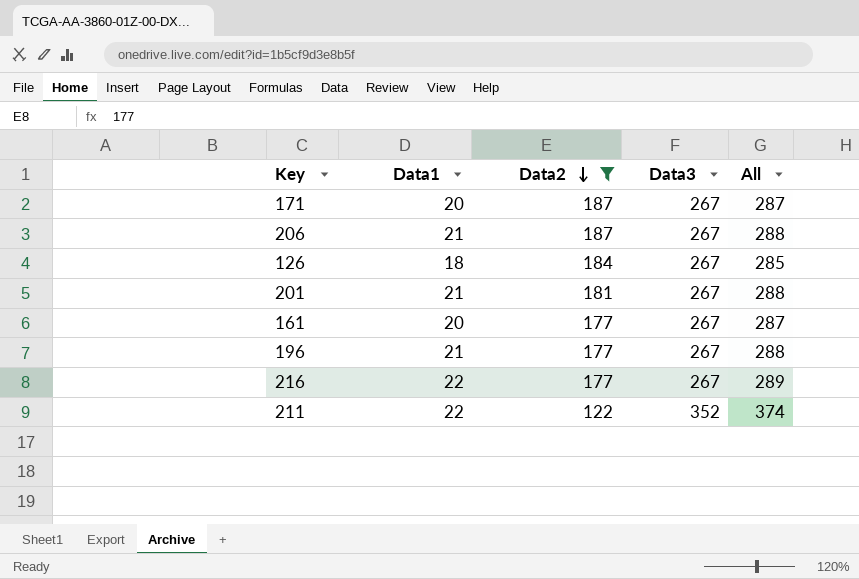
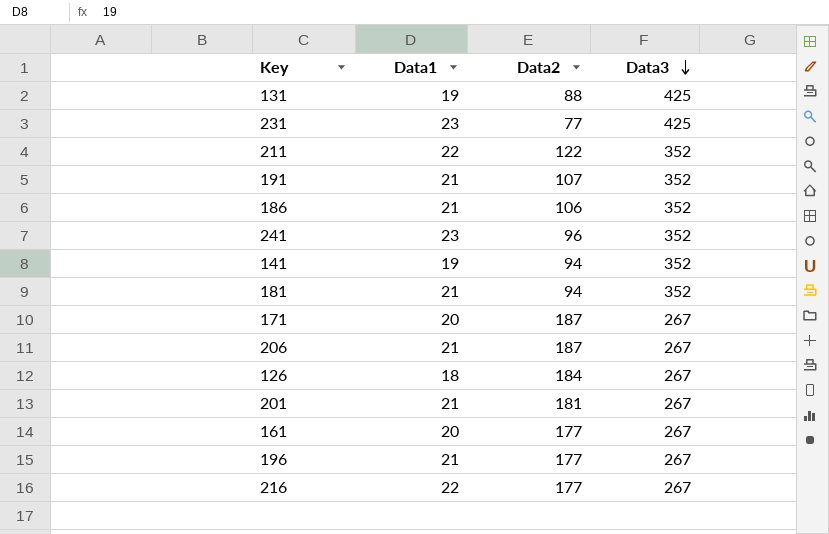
filter: Data2 >= 122 -> none
row order: Data2 descending -> Data3 descending
column All | formula: [Data1] + [Data3] -> none

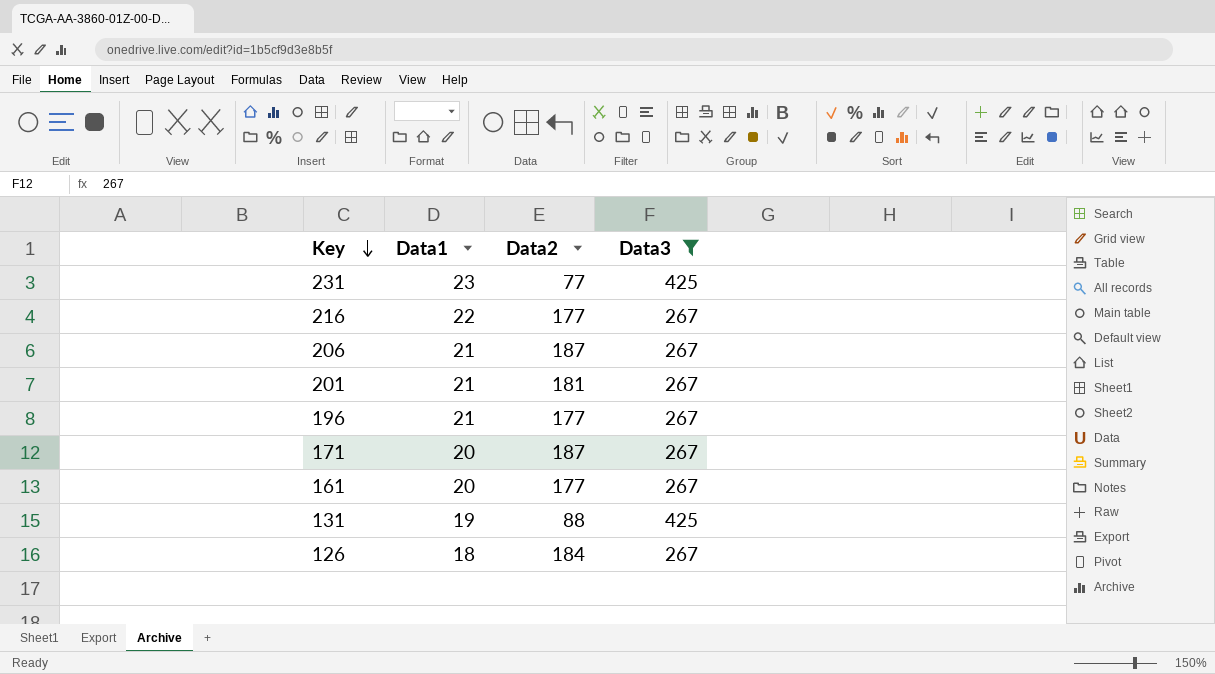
filter: none -> Data3 != 352
row order: Data3 descending -> Key descending

